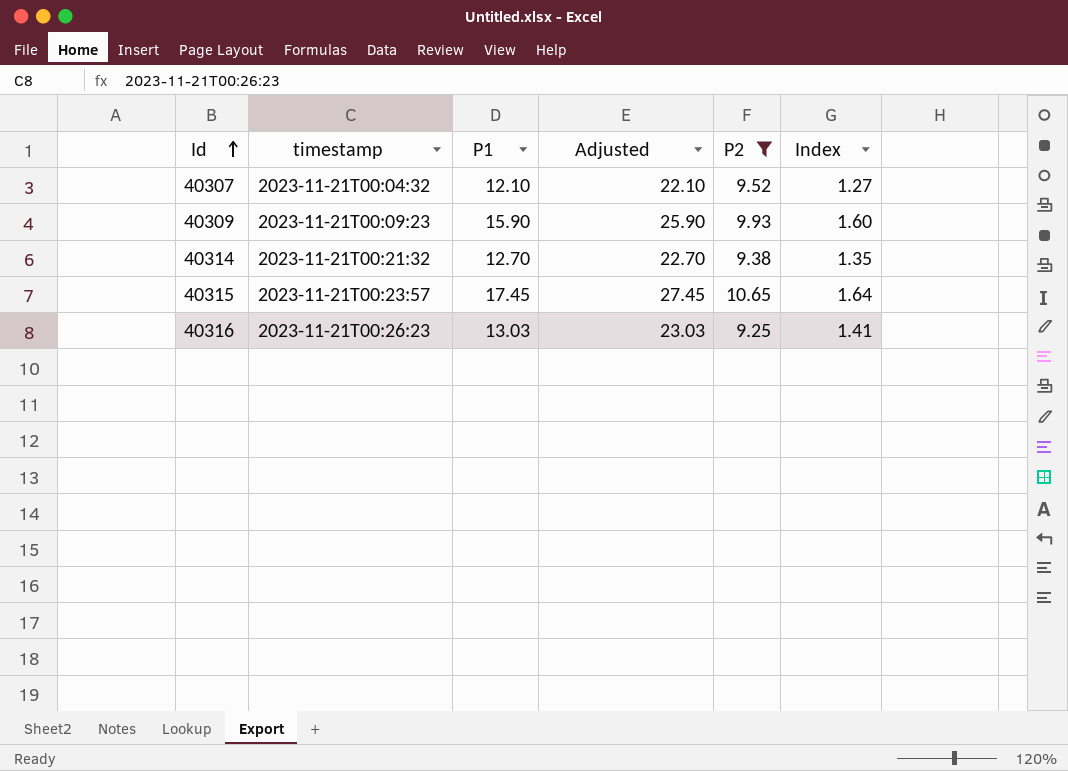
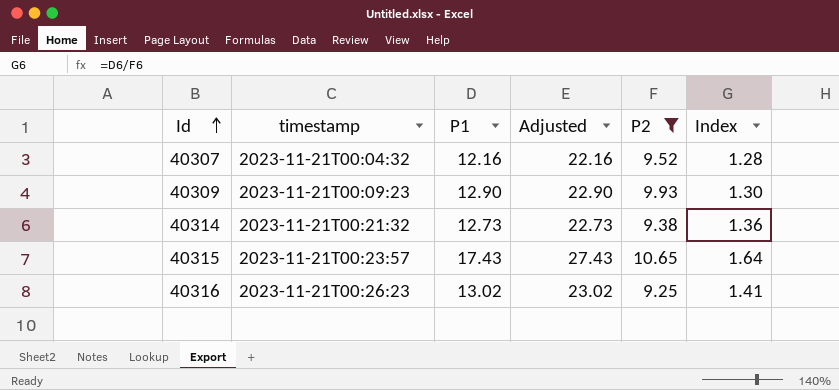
40307 | P1: 12.10 -> 12.16
40307 | Adjusted: 22.10 -> 22.16
40307 | Index: 1.27 -> 1.28
40309 | P1: 15.90 -> 12.90
40309 | Adjusted: 25.90 -> 22.90
40309 | Index: 1.60 -> 1.30
40314 | P1: 12.70 -> 12.73
40314 | Adjusted: 22.70 -> 22.73
40314 | Index: 1.35 -> 1.36
40315 | P1: 17.45 -> 17.43
40315 | Adjusted: 27.45 -> 27.43
40316 | P1: 13.03 -> 13.02
40316 | Adjusted: 23.03 -> 23.02

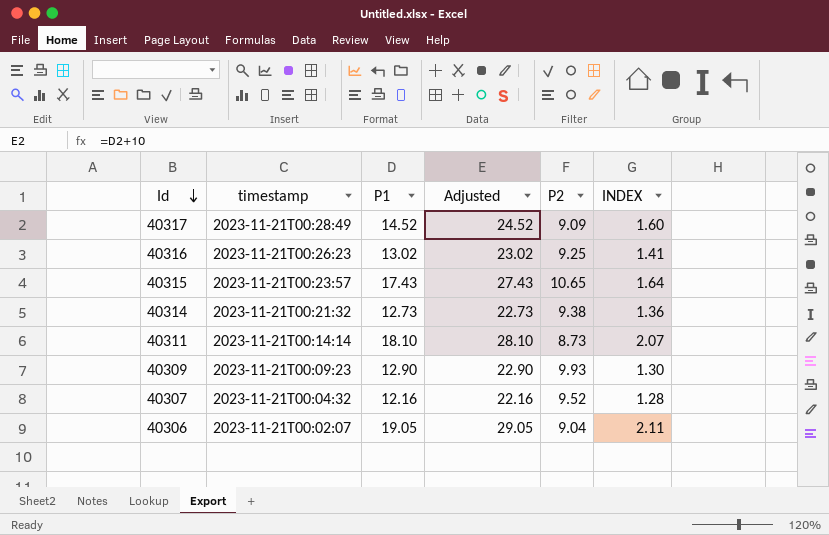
filter: P2 >= 9.25 -> none
row order: Id ascending -> Id descending
column name: Index -> INDEX

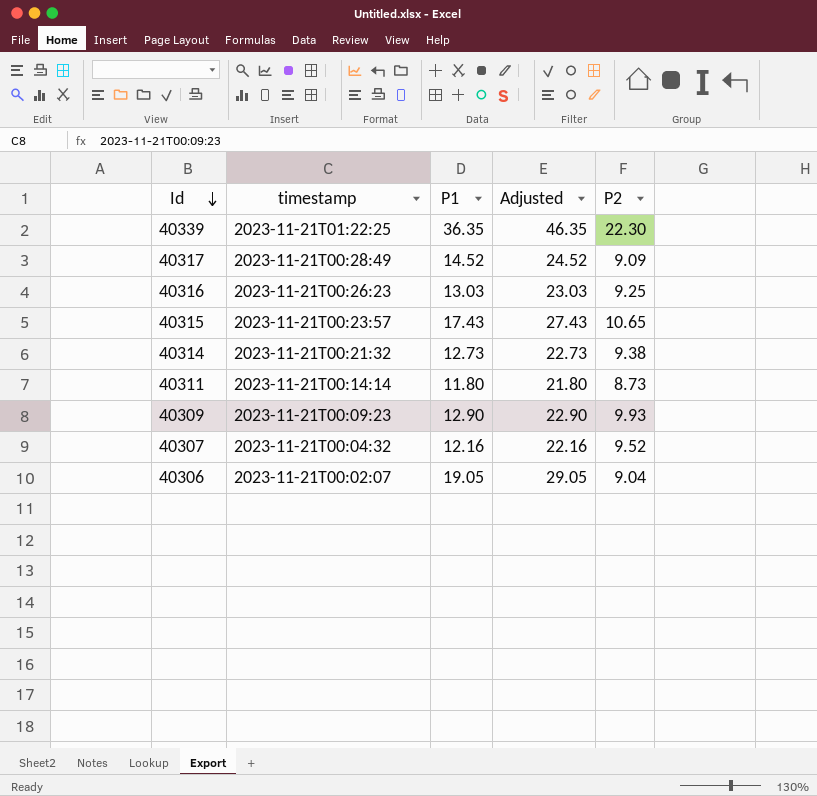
column INDEX | formula: [P1] / [P2] -> none
row 40339: none -> 2023-11-21T01:22:25 | 36.35 | 46.35 | 22.30
40316 | P1: 13.02 -> 13.03
40316 | Adjusted: 23.02 -> 23.03
40311 | P1: 18.10 -> 11.80
40311 | Adjusted: 28.10 -> 21.80

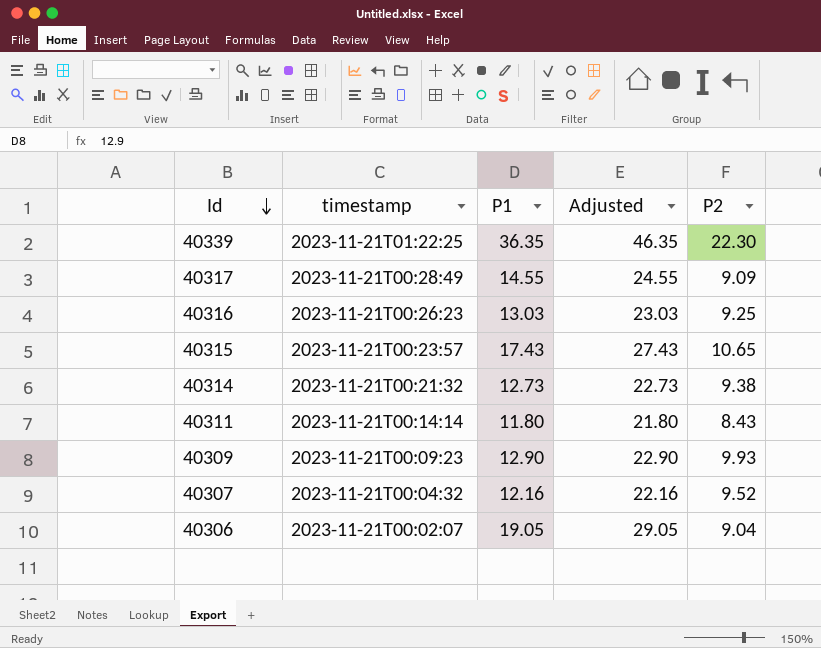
40317 | P1: 14.52 -> 14.55
40317 | Adjusted: 24.52 -> 24.55
40311 | P2: 8.73 -> 8.43

